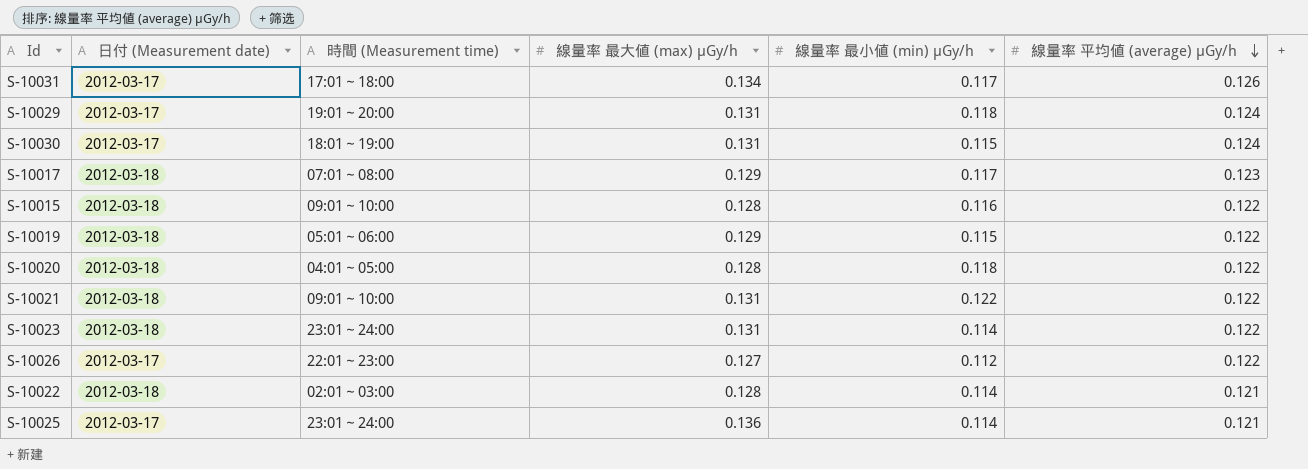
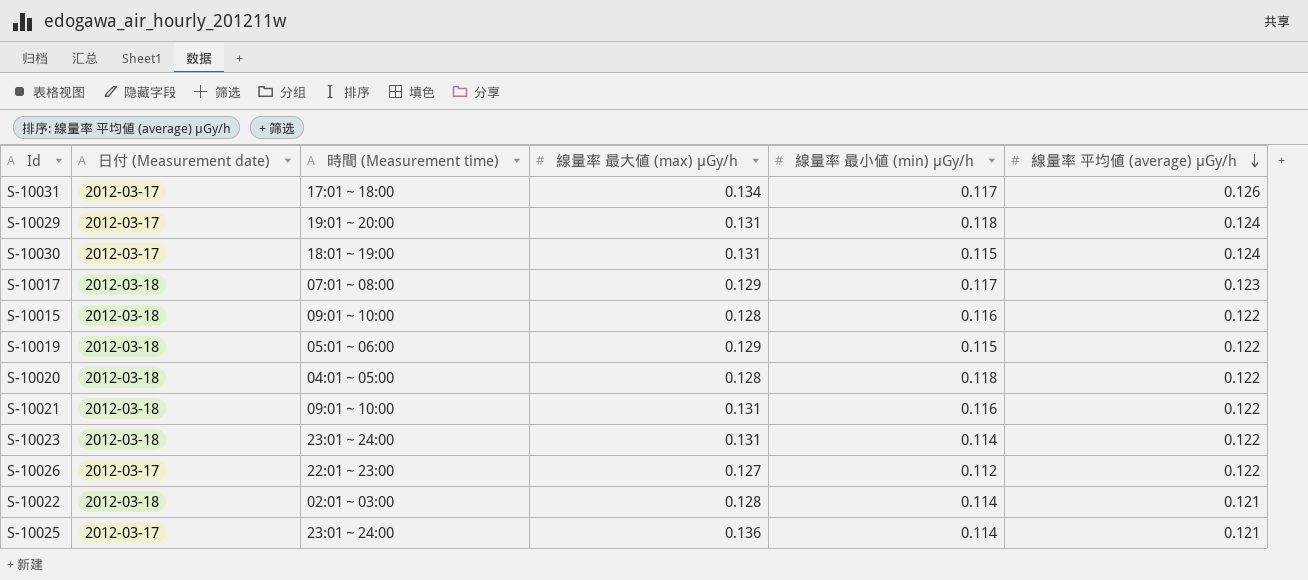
S-10021 | 線量率 最小値 (min) μGy/h: 0.122 -> 0.116

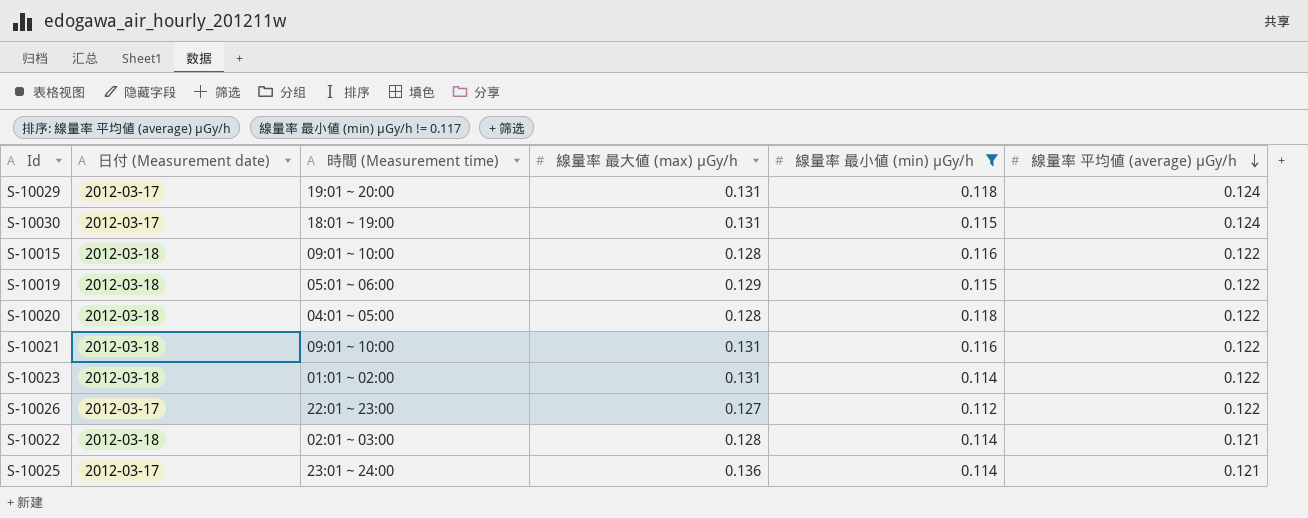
filter: none -> 線量率 最小値 (min) μGy/h != 0.117
S-10023 | 時間 (Measurement time): 23:01～24:00 -> 01:01～02:00

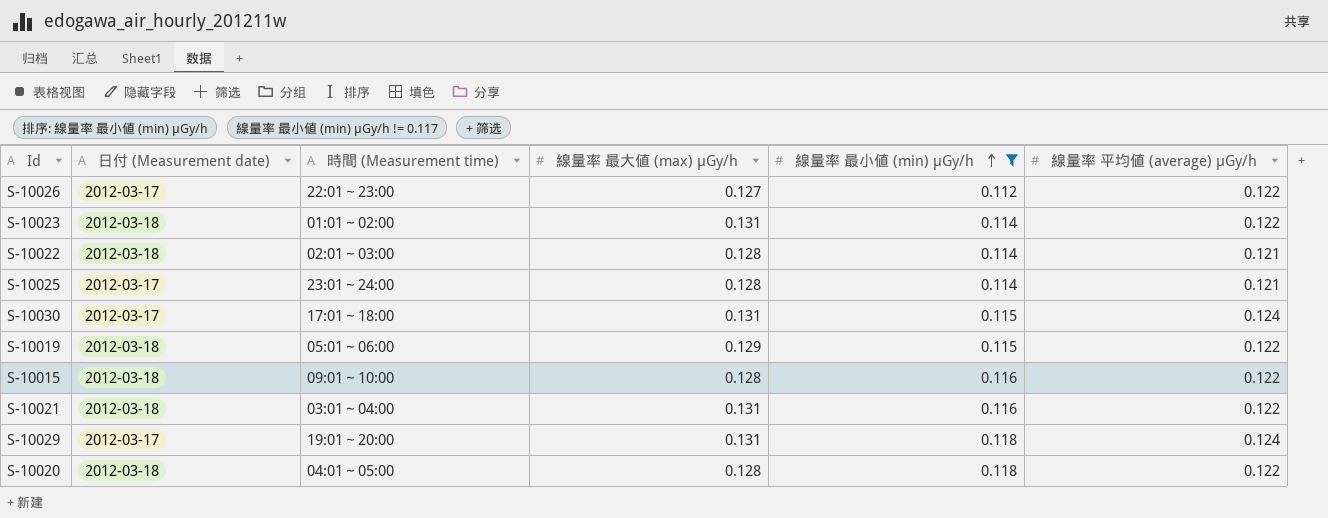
row order: 線量率 平均値 (average) μGy/h descending -> 線量率 最小値 (min) μGy/h ascending
S-10025 | 線量率 最大値 (max) μGy/h: 0.136 -> 0.128
S-10030 | 時間 (Measurement time): 18:01～19:00 -> 17:01～18:00
S-10021 | 時間 (Measurement time): 09:01～10:00 -> 03:01～04:00

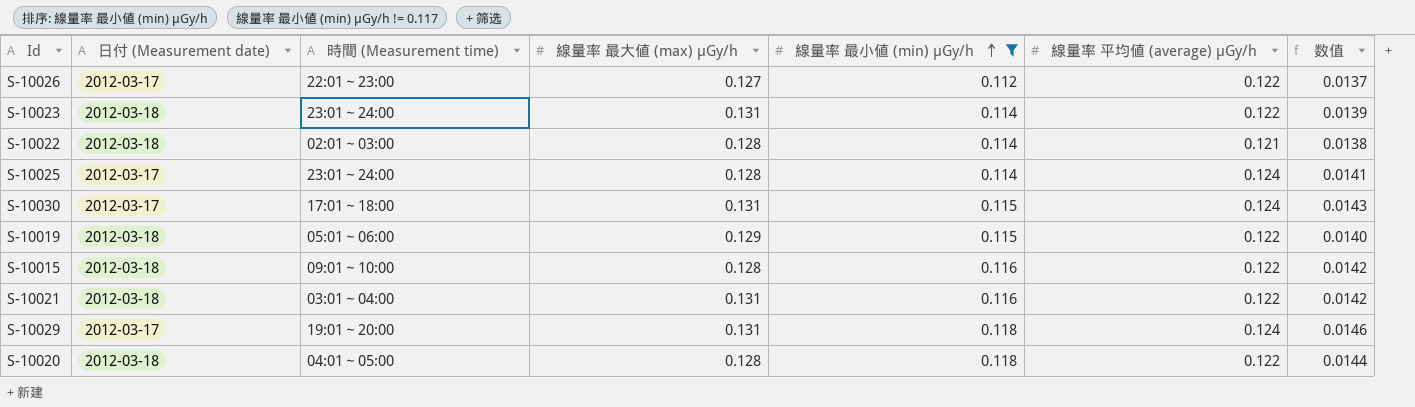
column 数值 | formula: none -> [線量率 最小値 (min) μGy/h] * [線量率 平均値 (average) μGy/h]
S-10023 | 時間 (Measurement time): 01:01～02:00 -> 23:01～24:00
S-10025 | 線量率 平均値 (average) μGy/h: 0.121 -> 0.124

